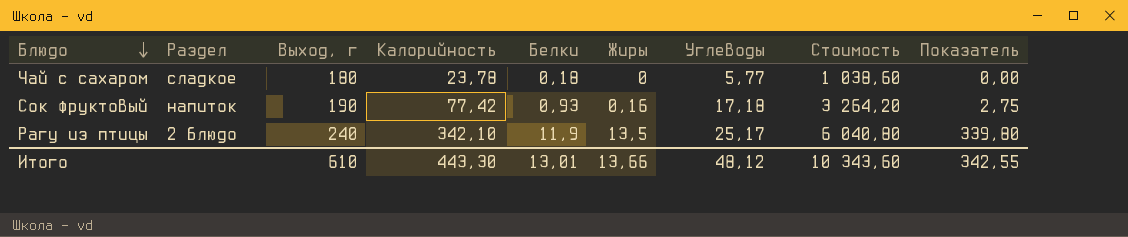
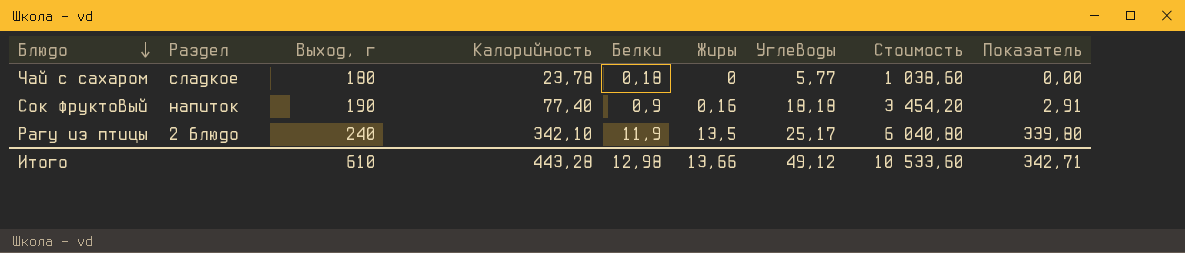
Сок фруктовый | Калорийность: 77,42 -> 77,40
Сок фруктовый | Белки: 0,93 -> 0,9
Сок фруктовый | Углеводы: 17,18 -> 18,18
Сок фруктовый | Стоимость: 3 264,20 -> 3 454,20
Сок фруктовый | Показатель: 2,75 -> 2,91
Итого | Калорийность: 443,30 -> 443,28
Итого | Белки: 13,01 -> 12,98
Итого | Углеводы: 48,12 -> 49,12
Итого | Стоимость: 10 343,60 -> 10 533,60
Итого | Показатель: 342,55 -> 342,71

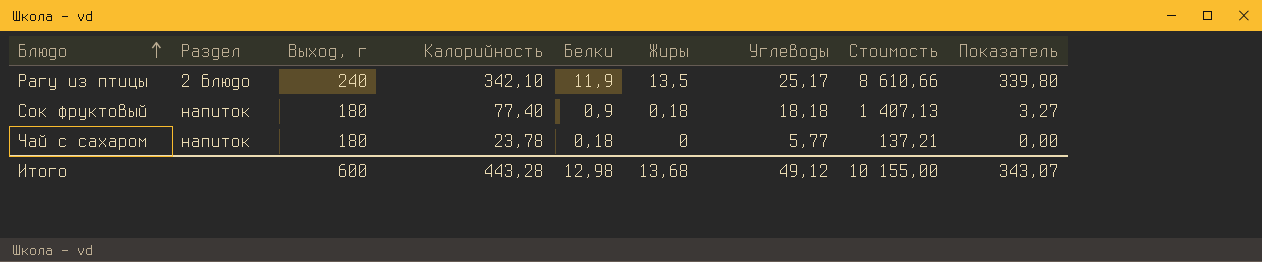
row order: Блюдо descending -> Блюдо ascending
column Стоимость | formula: [Выход, г] * [Углеводы] -> [Калорийность] * [Углеводы]
Сок фруктовый | Выход, г: 190 -> 180
Сок фруктовый | Жиры: 0,16 -> 0,18
Сок фруктовый | Показатель: 2,91 -> 3,27
Чай с сахаром | Раздел: сладкое -> напиток
Итого | Выход, г: 610 -> 600
Итого | Жиры: 13,66 -> 13,68
Итого | Стоимость: 10 533,60 -> 10 155,00
Итого | Показатель: 342,71 -> 343,07

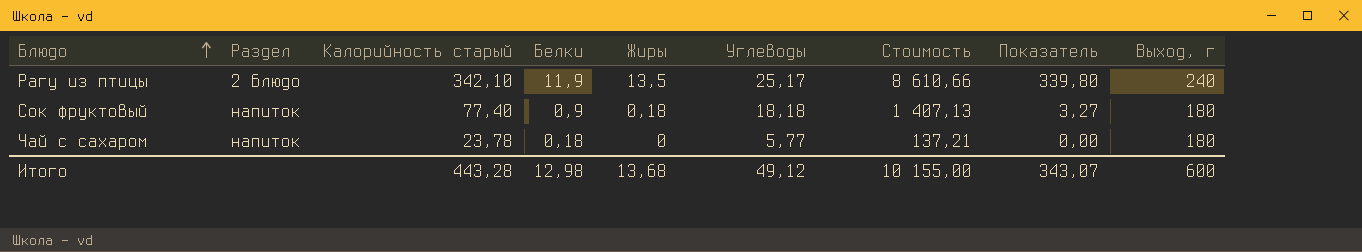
column name: Калорийность -> Калорийность старый
column Выход, г | position: 3 -> 9

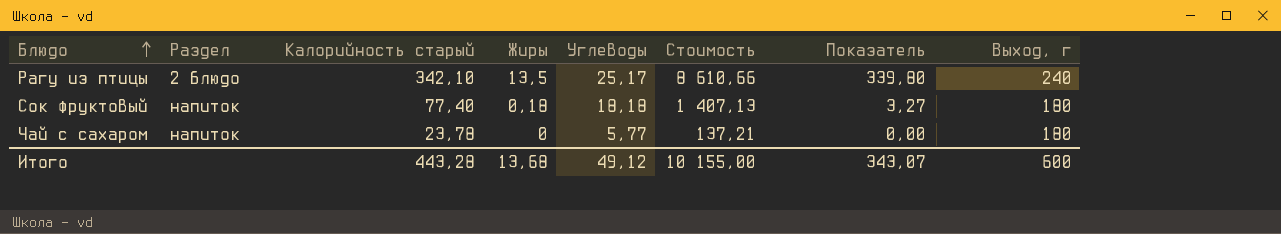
column Белки | position: 4 -> none

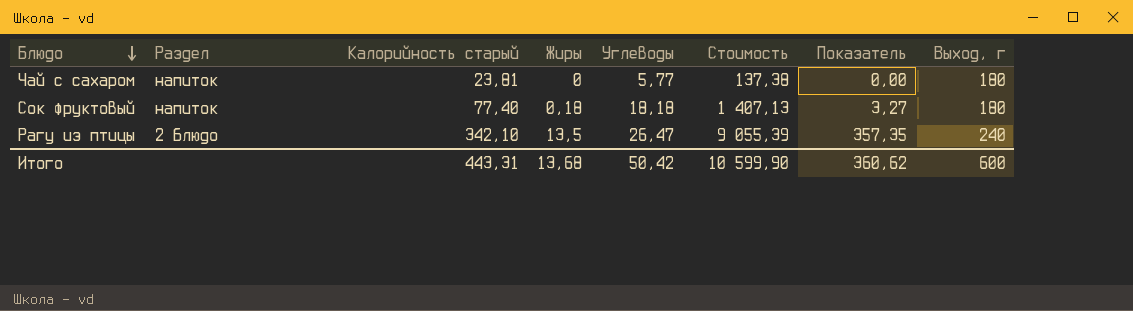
row order: Блюдо ascending -> Блюдо descending
Чай с сахаром | Калорийность старый: 23,78 -> 23,81
Чай с сахаром | Стоимость: 137,21 -> 137,38
Рагу из птицы | Углеводы: 25,17 -> 26,47
Рагу из птицы | Стоимость: 8 610,66 -> 9 055,39
Рагу из птицы | Показатель: 339,80 -> 357,35
Итого | Калорийность старый: 443,28 -> 443,31
Итого | Углеводы: 49,12 -> 50,42
Итого | Стоимость: 10 155,00 -> 10 599,90
Итого | Показатель: 343,07 -> 360,62

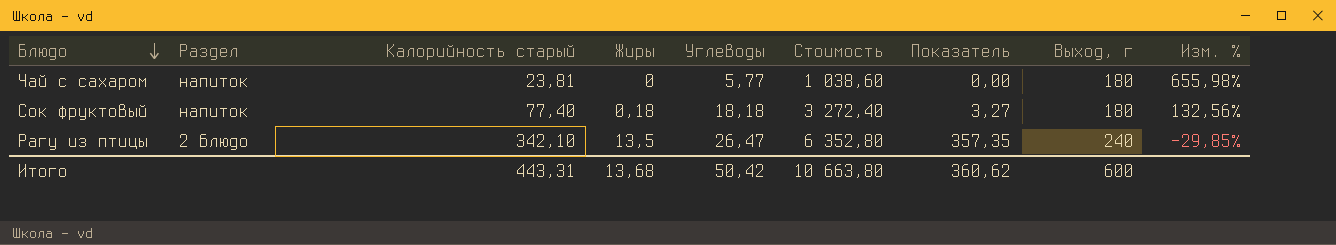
column Стоимость | formula: [Калорийность старый] * [Углеводы] -> [Углеводы] * [Выход, г]
column Изм. % | formula: none -> ([Выход, г] - [Калорийность старый]) / [Калорийность старый]
Итого | Стоимость: 10 599,90 -> 10 663,80

